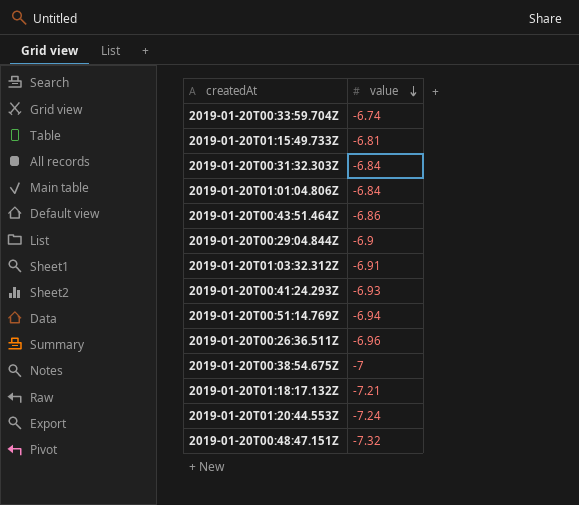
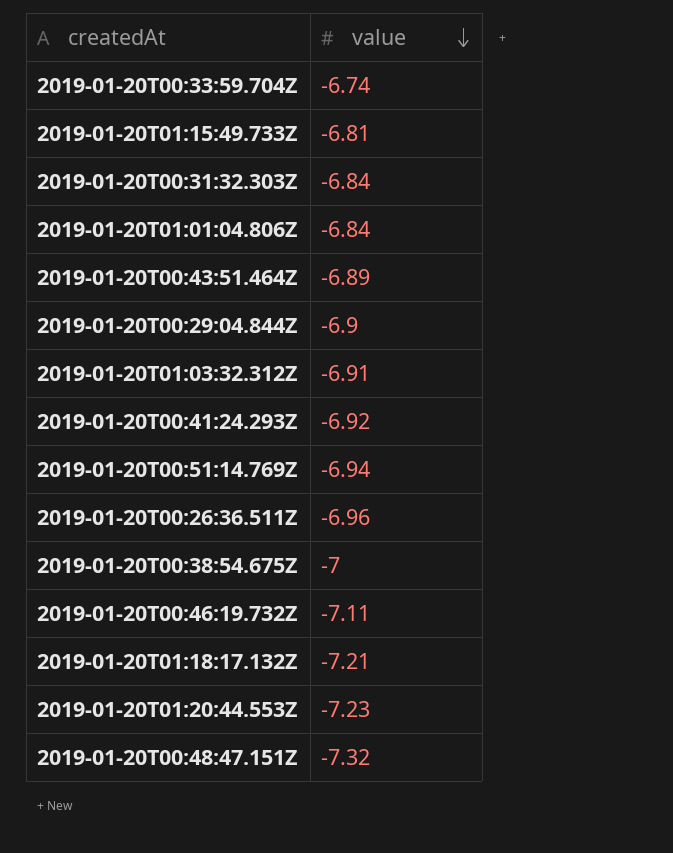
2019-01-20T00:43:51.464Z | value: -6.86 -> -6.89
2019-01-20T00:41:24.293Z | value: -6.93 -> -6.92
row 2019-01-20T00:46:19.732Z: none -> -7.11
2019-01-20T01:20:44.553Z | value: -7.24 -> -7.23

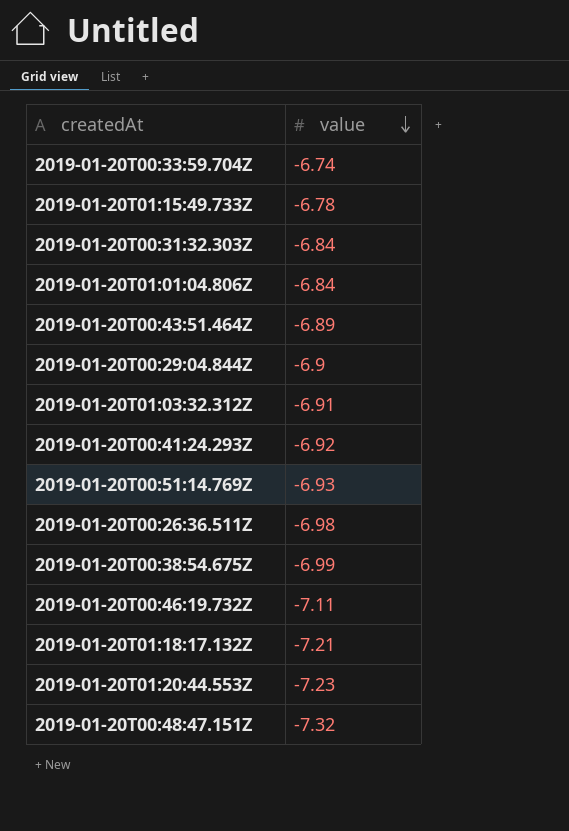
2019-01-20T01:15:49.733Z | value: -6.81 -> -6.78
2019-01-20T00:51:14.769Z | value: -6.94 -> -6.93
2019-01-20T00:26:36.511Z | value: -6.96 -> -6.98
2019-01-20T00:38:54.675Z | value: -7 -> -6.99

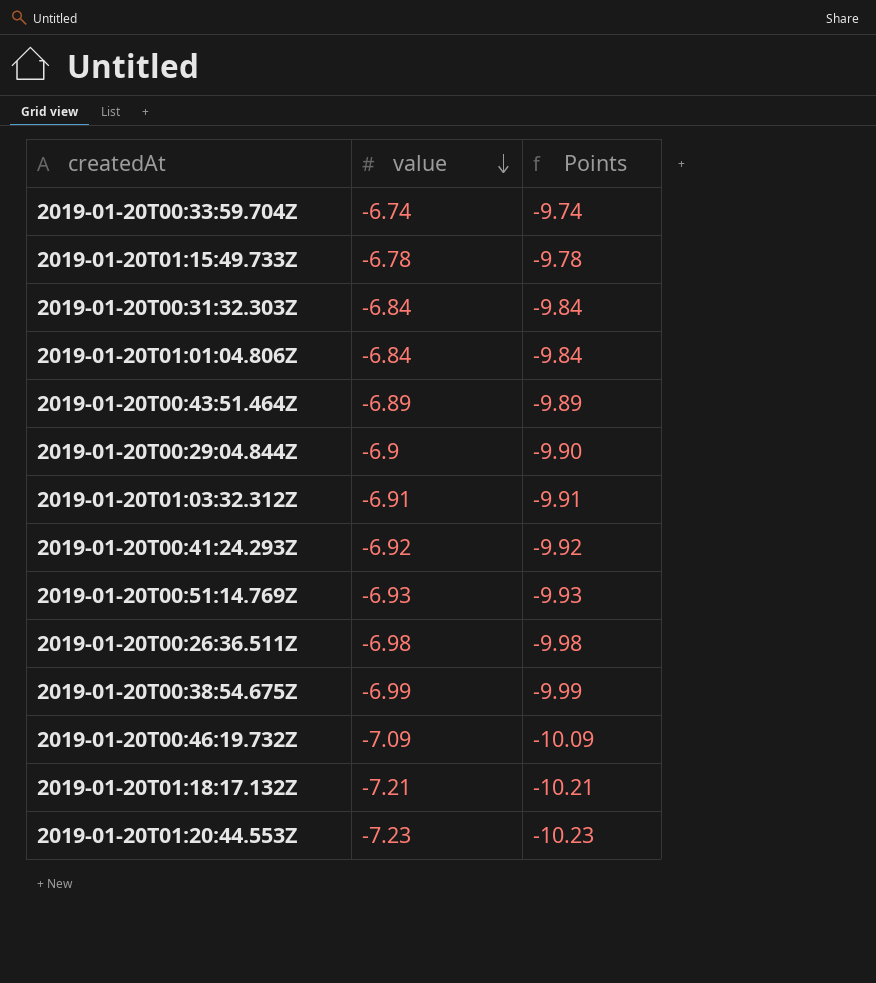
column Points | formula: none -> [value] - 3
row 2019-01-20T00:48:47.151Z: -7.32 -> none
2019-01-20T00:46:19.732Z | value: -7.11 -> -7.09

